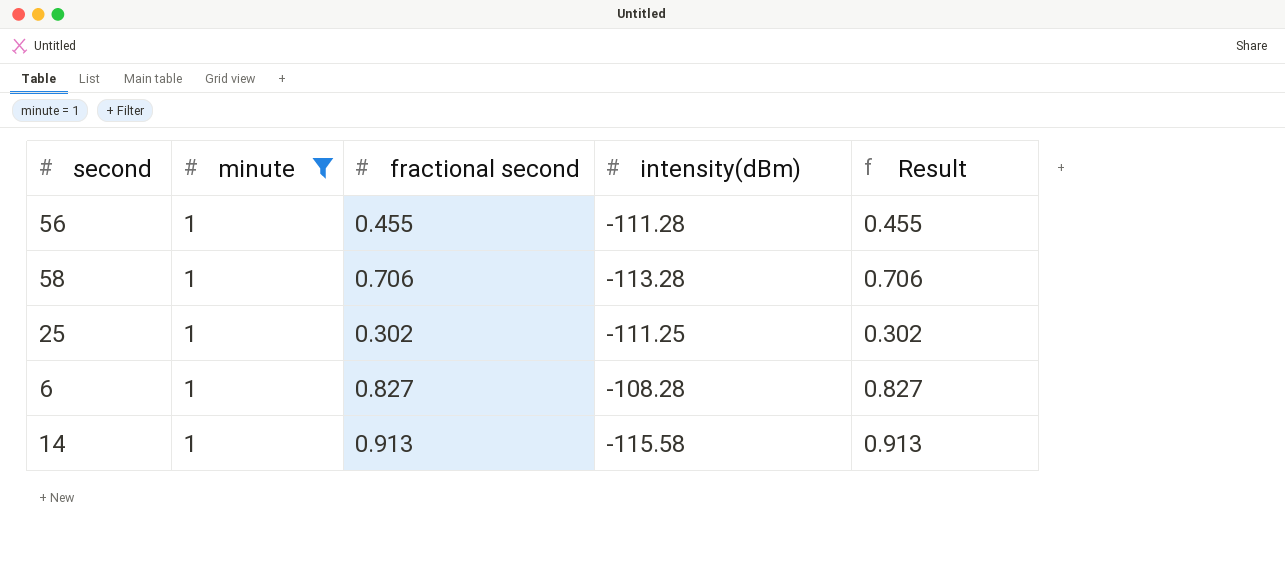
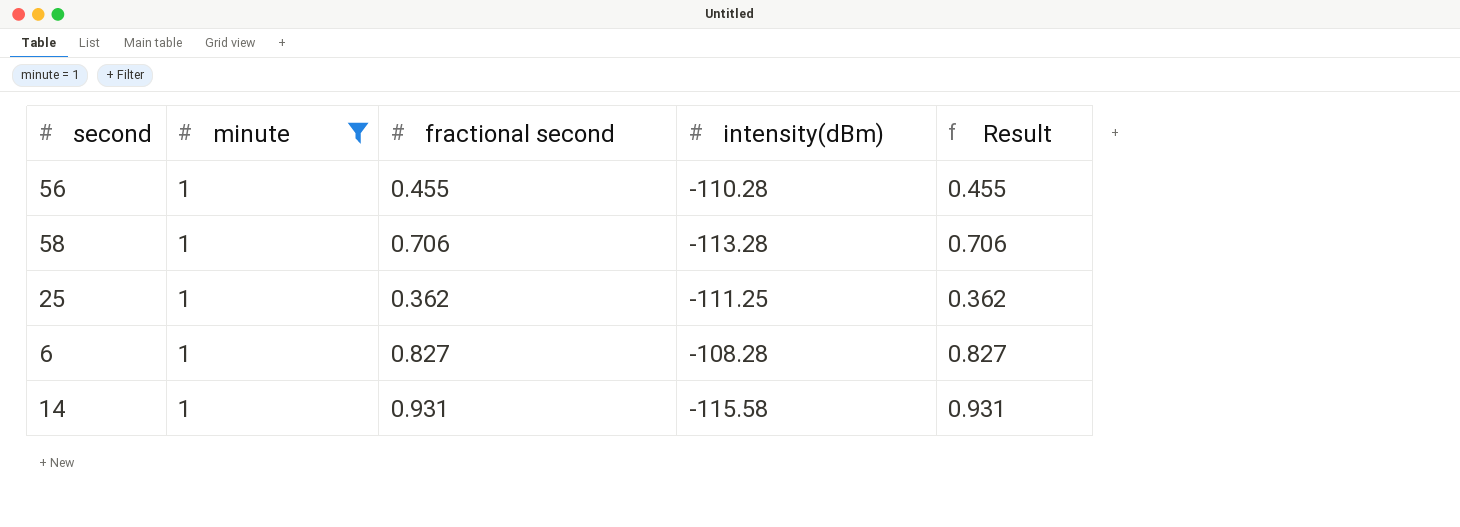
56 | intensity(dBm): -111.28 -> -110.28
25 | fractional second: 0.302 -> 0.362
25 | Result: 0.302 -> 0.362
14 | fractional second: 0.913 -> 0.931
14 | Result: 0.913 -> 0.931

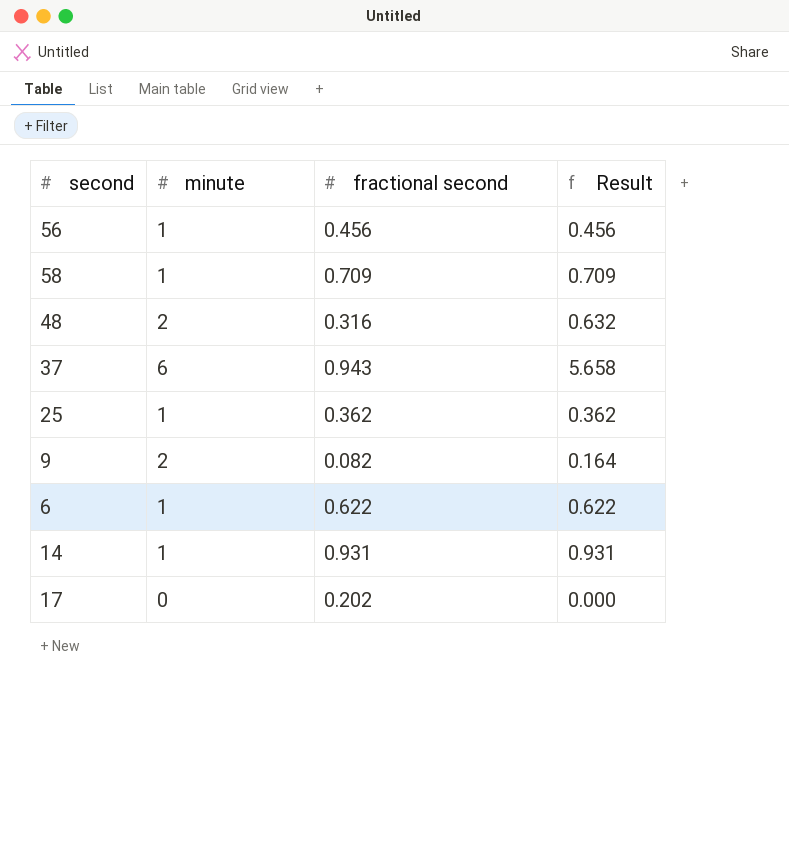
filter: minute = 1 -> none
column intensity(dBm) | position: 4 -> none
56 | fractional second: 0.455 -> 0.456
56 | Result: 0.455 -> 0.456
58 | fractional second: 0.706 -> 0.709
58 | Result: 0.706 -> 0.709
6 | fractional second: 0.827 -> 0.622
6 | Result: 0.827 -> 0.622

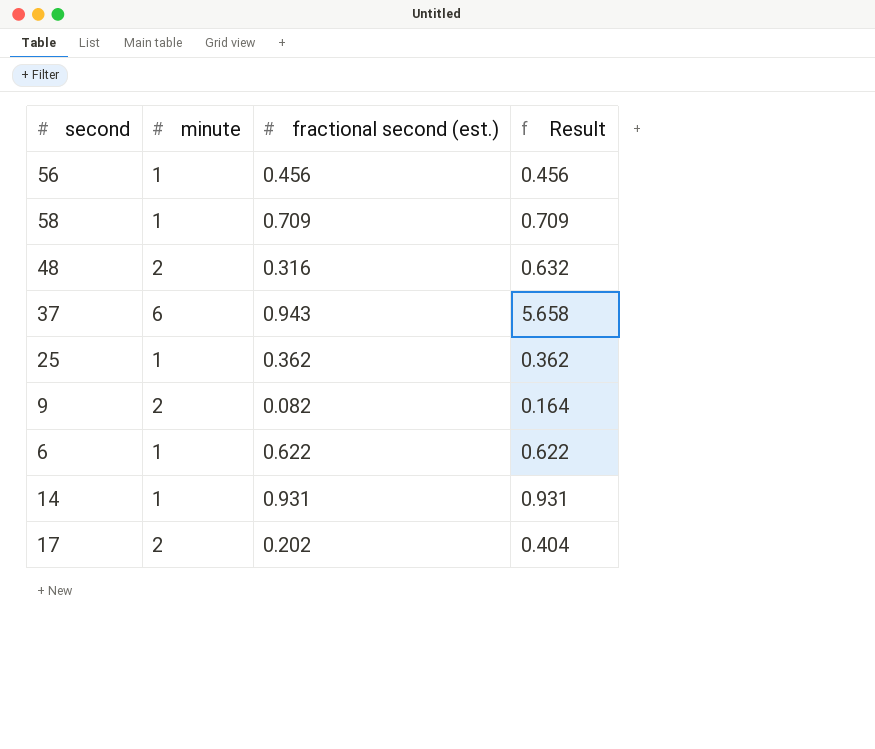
column name: fractional second -> fractional second (est.)
17 | minute: 0 -> 2
17 | Result: 0.000 -> 0.404

